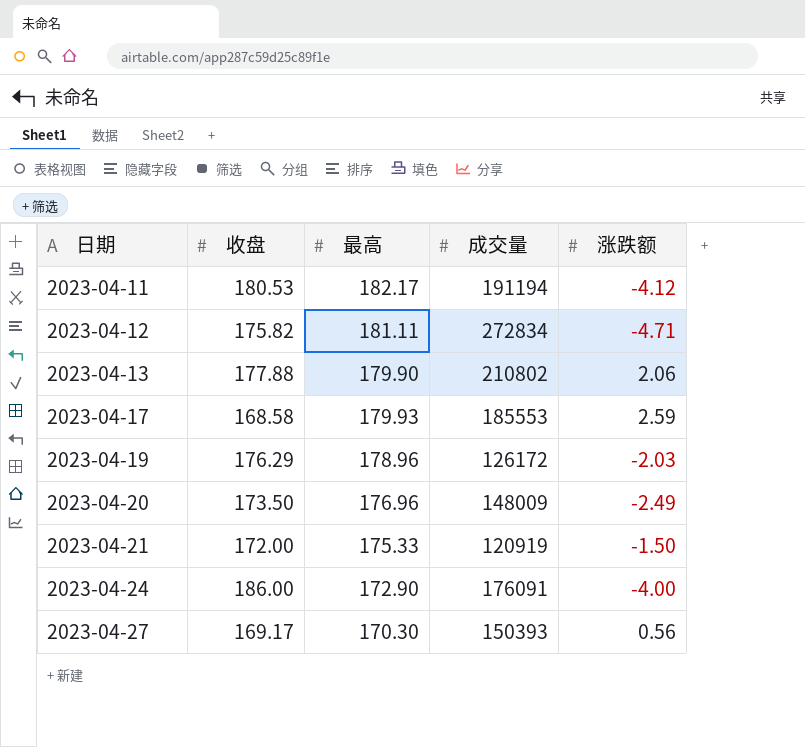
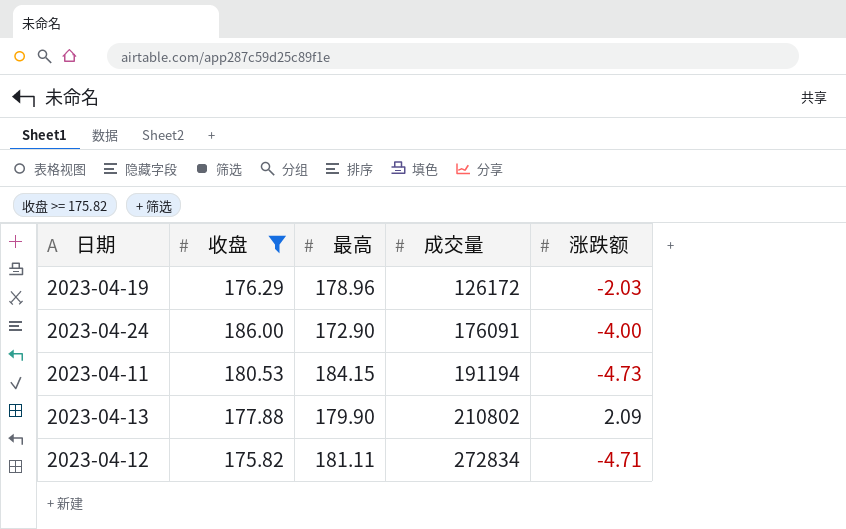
filter: none -> 收盘 >= 175.82
row order: 日期 ascending -> 成交量 ascending
2023-04-11 | 最高: 182.17 -> 184.15
2023-04-11 | 涨跌额: -4.12 -> -4.73
2023-04-13 | 涨跌额: 2.06 -> 2.09

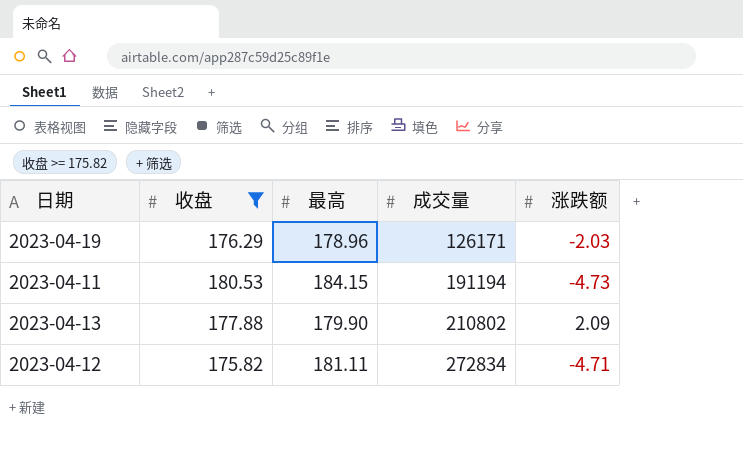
row 2023-04-24: 186.00 | 172.90 | 176091 | -4.00 -> none
2023-04-19 | 成交量: 126172 -> 126171

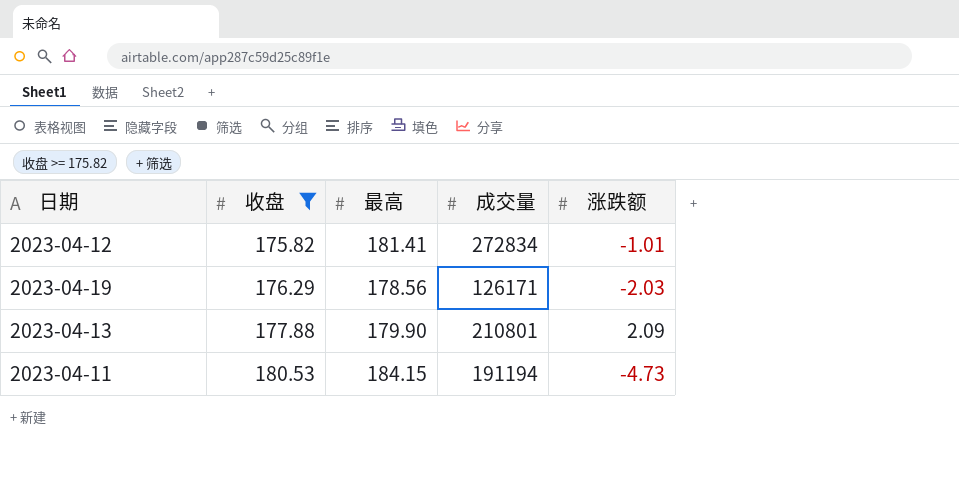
row order: 成交量 ascending -> 收盘 ascending
2023-04-12 | 最高: 181.11 -> 181.41
2023-04-12 | 涨跌额: -4.71 -> -1.01
2023-04-19 | 最高: 178.96 -> 178.56
2023-04-13 | 成交量: 210802 -> 210801

